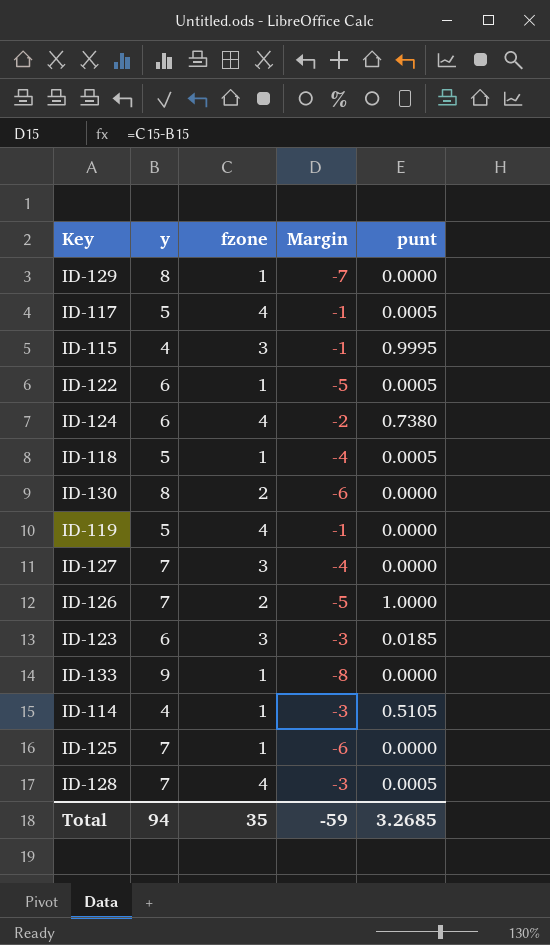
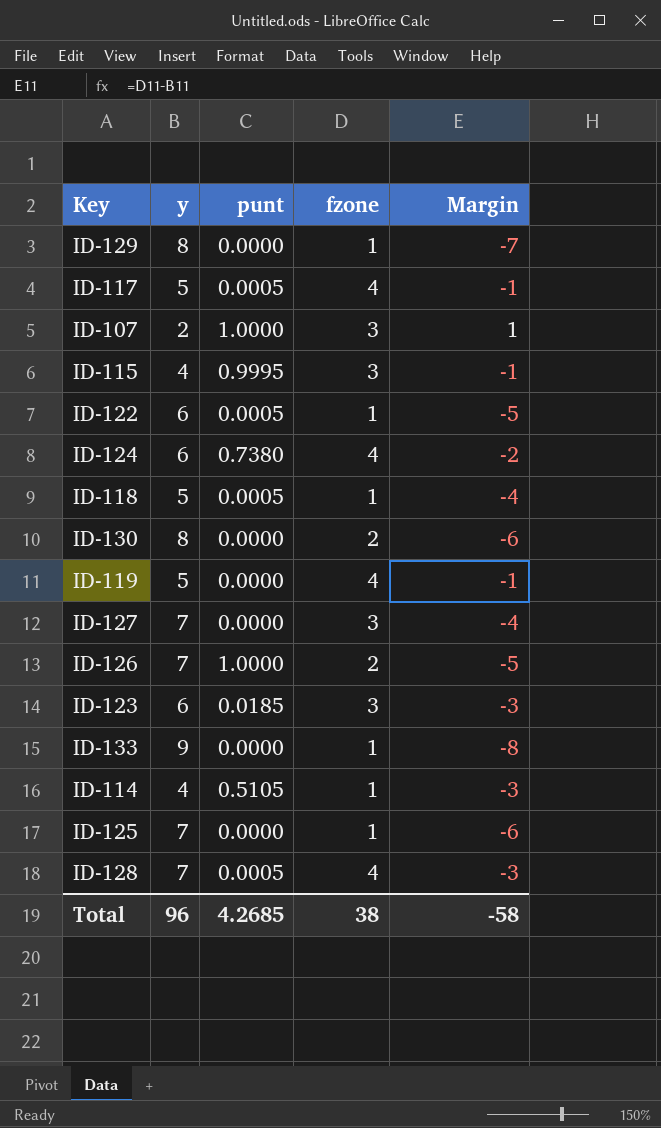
column punt | position: 5 -> 3
row ID-107: none -> 2 | 1.0000 | 3 | 1
Total | y: 94 -> 96
Total | punt: 3.2685 -> 4.2685
Total | fzone: 35 -> 38
Total | Margin: -59 -> -58

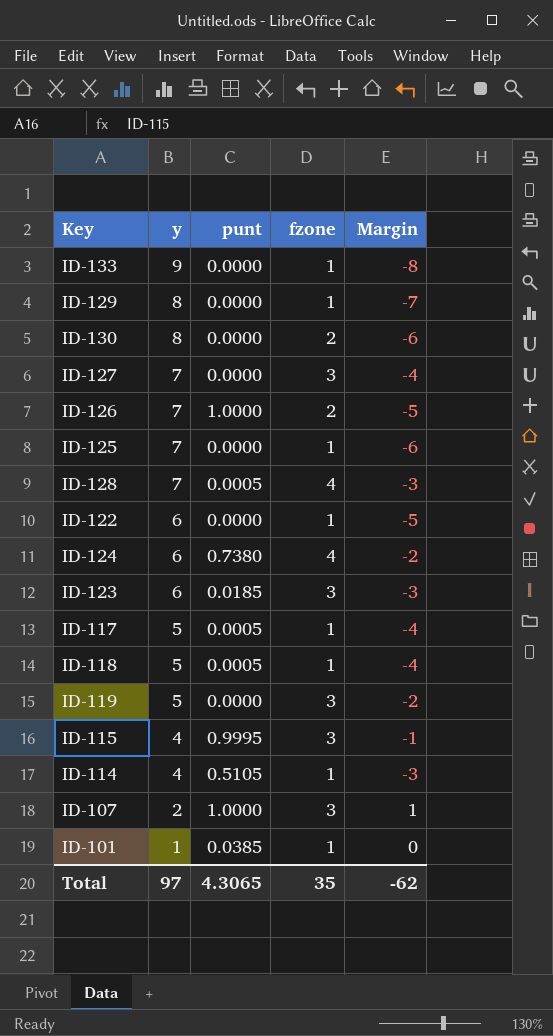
row order: none -> y descending
ID-122 | punt: 0.0005 -> 0.0000
ID-117 | fzone: 4 -> 1
ID-117 | Margin: -1 -> -4
ID-119 | fzone: 4 -> 3
ID-119 | Margin: -1 -> -2
row ID-101: none -> 1 | 0.0385 | 1 | 0
Total | y: 96 -> 97
Total | punt: 4.2685 -> 4.3065
Total | fzone: 38 -> 35
Total | Margin: -58 -> -62

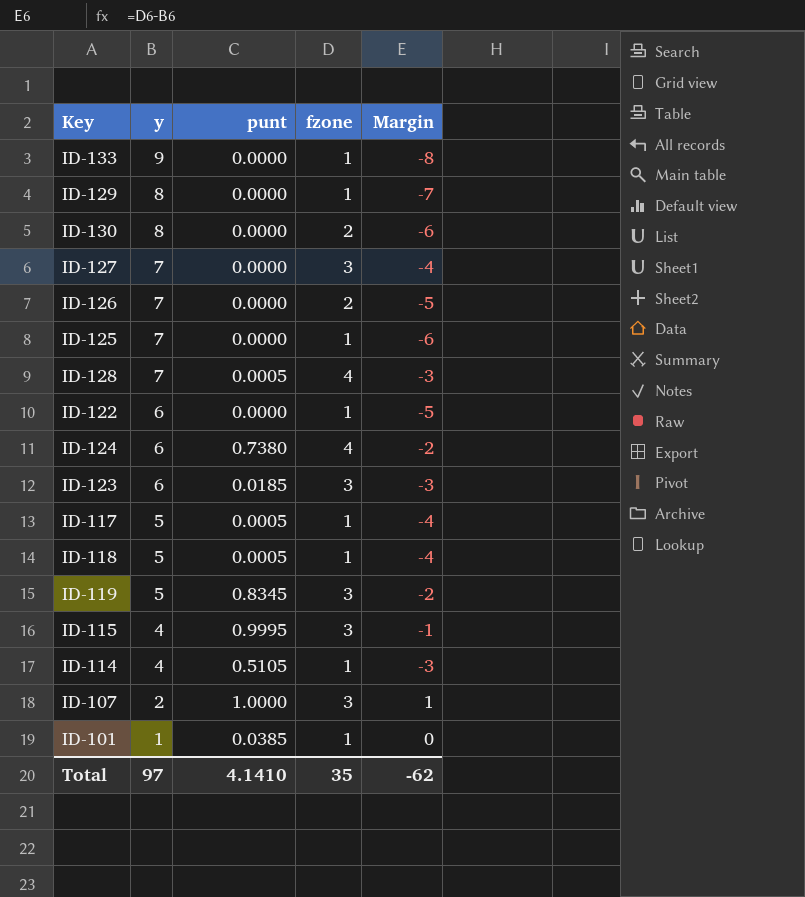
ID-126 | punt: 1.0000 -> 0.0000
ID-119 | punt: 0.0000 -> 0.8345
Total | punt: 4.3065 -> 4.1410

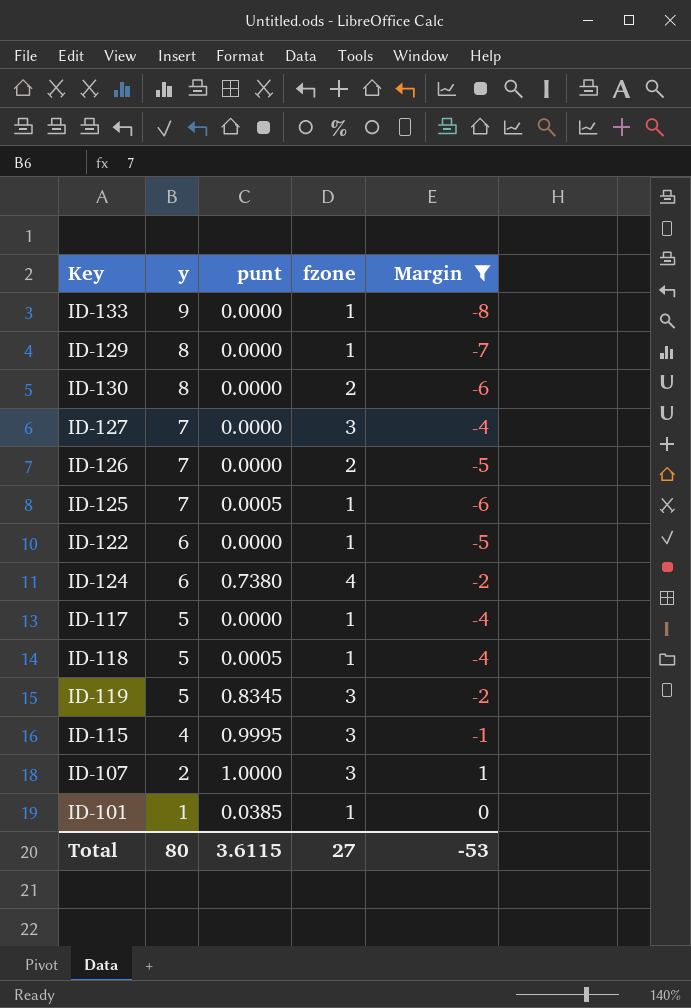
filter: none -> Margin != -3
ID-125 | punt: 0.0000 -> 0.0005
ID-117 | punt: 0.0005 -> 0.0000
Total | y: 97 -> 80
Total | punt: 4.1410 -> 3.6115
Total | fzone: 35 -> 27
Total | Margin: -62 -> -53

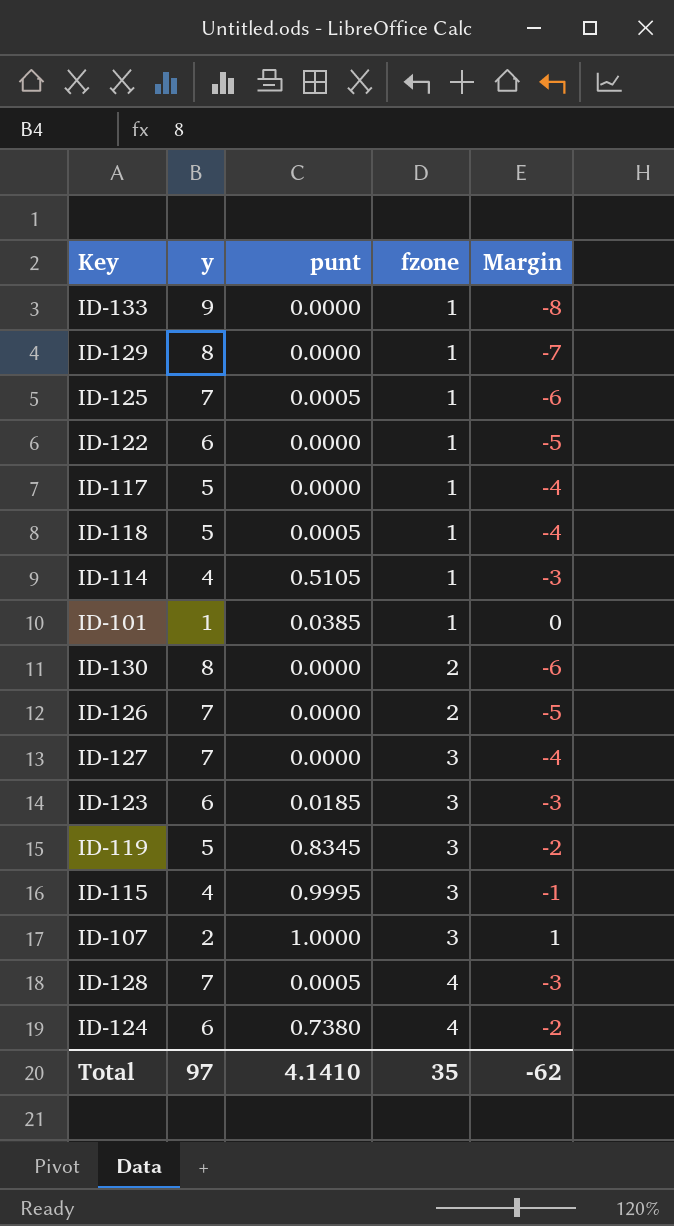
filter: Margin != -3 -> none
row order: y descending -> fzone ascending
Total | y: 80 -> 97
Total | punt: 3.6115 -> 4.1410
Total | fzone: 27 -> 35
Total | Margin: -53 -> -62

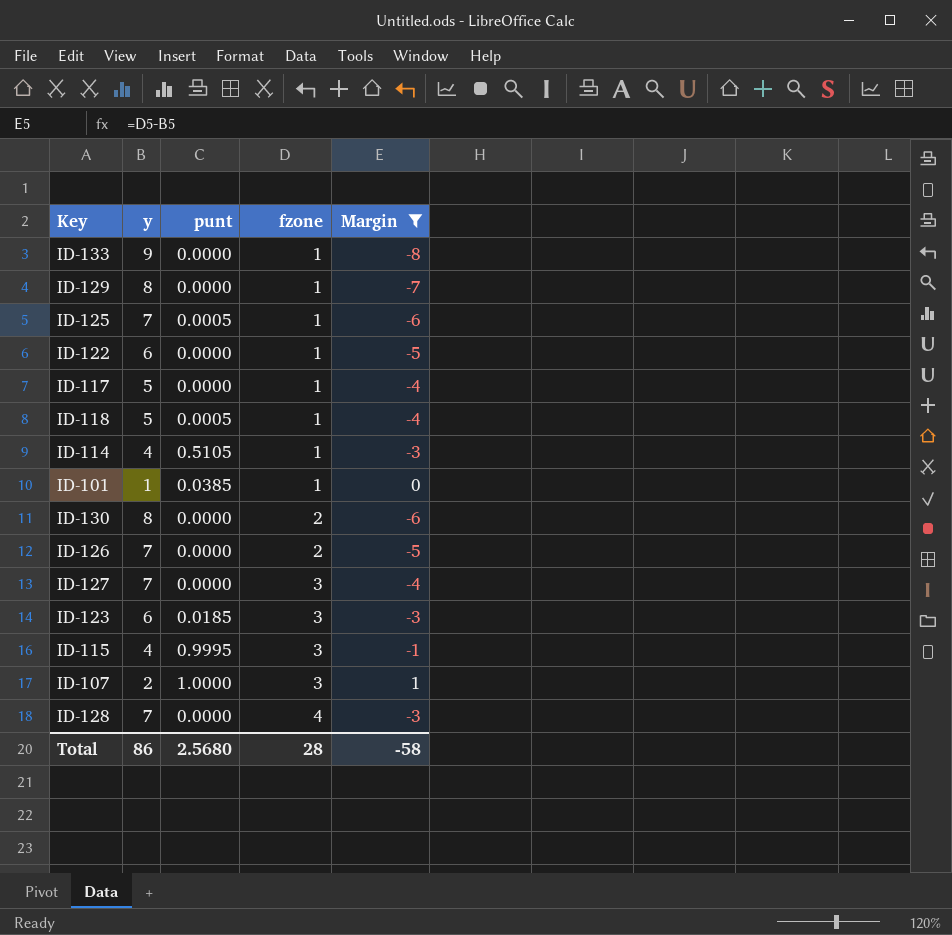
filter: none -> Margin != -2
ID-128 | punt: 0.0005 -> 0.0000
Total | y: 97 -> 86
Total | punt: 4.1410 -> 2.5680
Total | fzone: 35 -> 28
Total | Margin: -62 -> -58

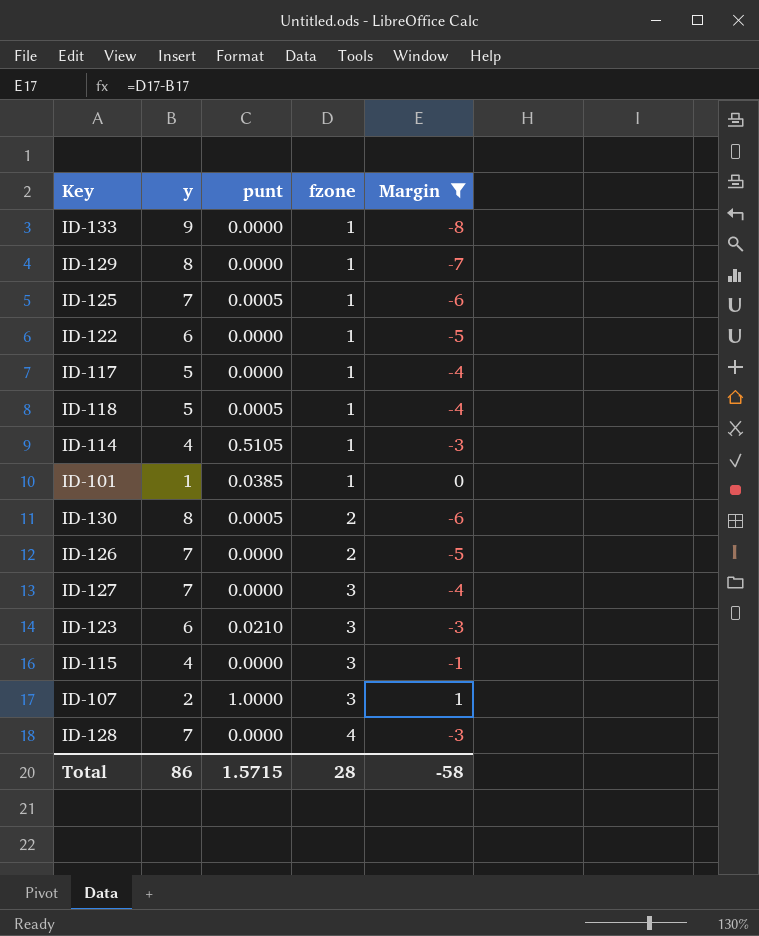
ID-130 | punt: 0.0000 -> 0.0005
ID-123 | punt: 0.0185 -> 0.0210
ID-115 | punt: 0.9995 -> 0.0000
Total | punt: 2.5680 -> 1.5715

